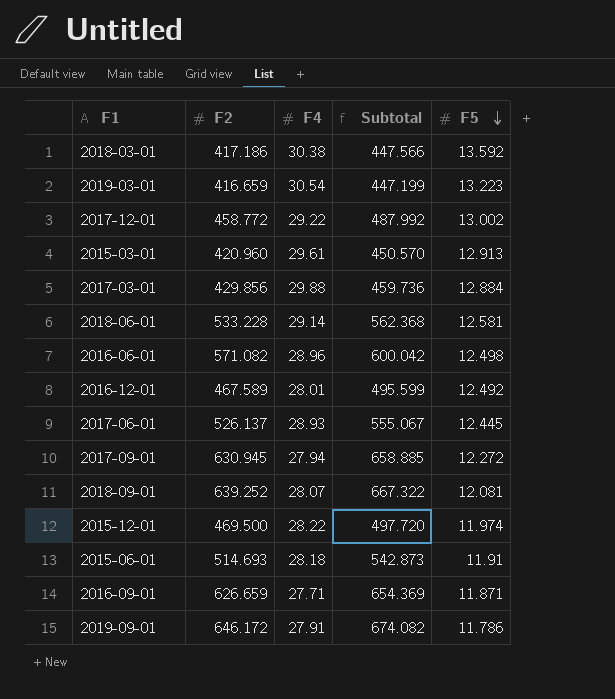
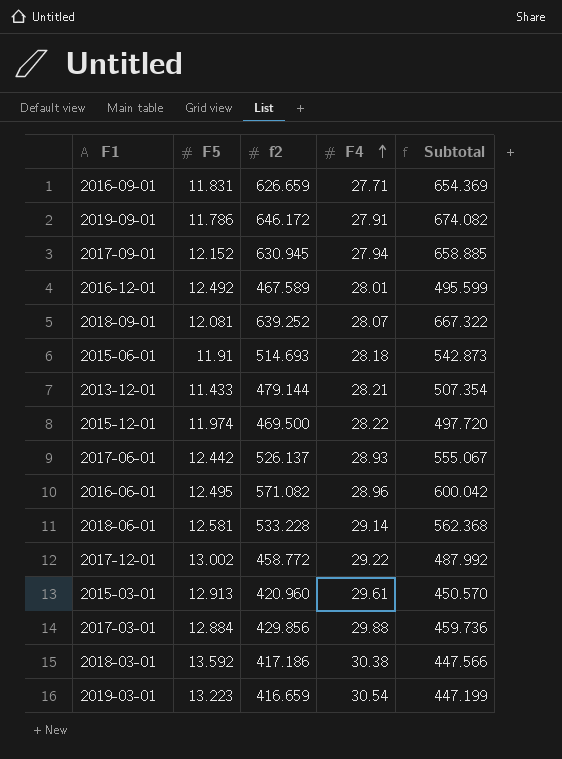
row order: F5 descending -> F4 ascending
column F5 | position: 5 -> 2
column name: F2 -> f2
2016-09-01 | F5: 11.871 -> 11.831
2017-09-01 | F5: 12.272 -> 12.152
row 2013-12-01: none -> 11.433 | 479.144 | 28.21 | 507.354
2017-06-01 | F5: 12.445 -> 12.442
2016-06-01 | F5: 12.498 -> 12.495

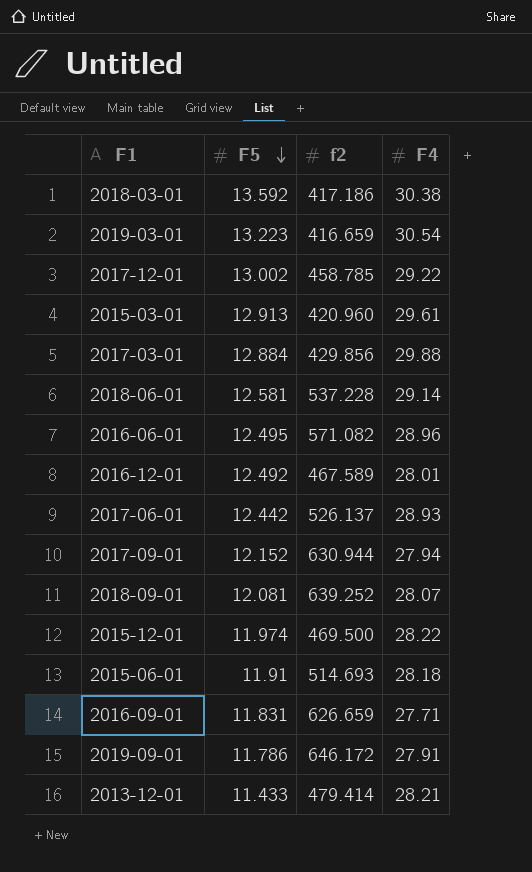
row order: F4 ascending -> F5 descending
column Subtotal | formula: [f2] + [F4] -> none
2017-12-01 | f2: 458.772 -> 458.785
2018-06-01 | f2: 533.228 -> 537.228
2017-09-01 | f2: 630.945 -> 630.944
2013-12-01 | f2: 479.144 -> 479.414

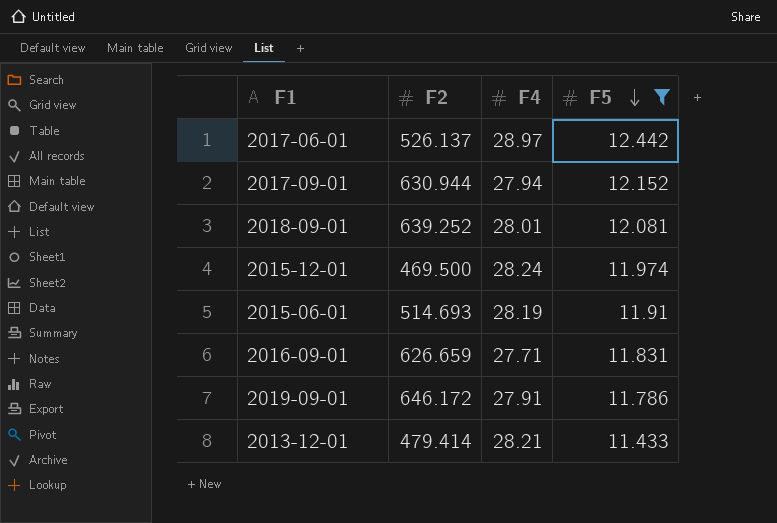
filter: none -> F5 <= 12.442
column name: f2 -> F2
column F5 | position: 2 -> 4
2017-06-01 | F4: 28.93 -> 28.97
2018-09-01 | F4: 28.07 -> 28.01
2015-12-01 | F4: 28.22 -> 28.24
2015-06-01 | F4: 28.18 -> 28.19

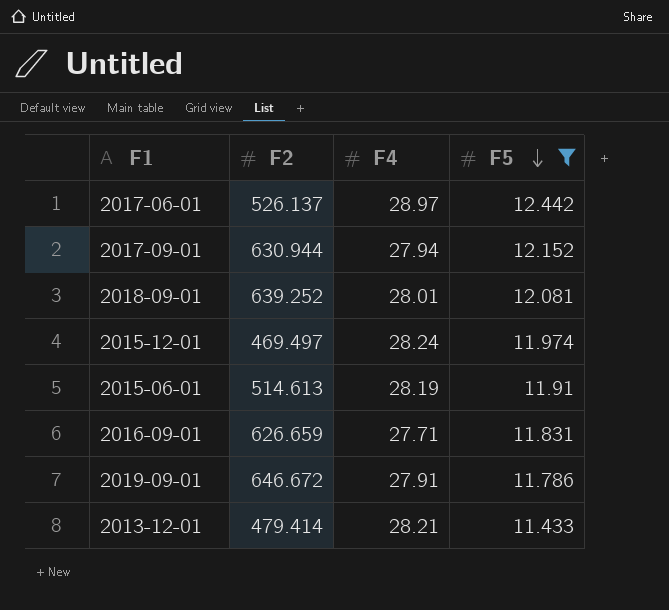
2015-12-01 | F2: 469.500 -> 469.497
2015-06-01 | F2: 514.693 -> 514.613
2019-09-01 | F2: 646.172 -> 646.672

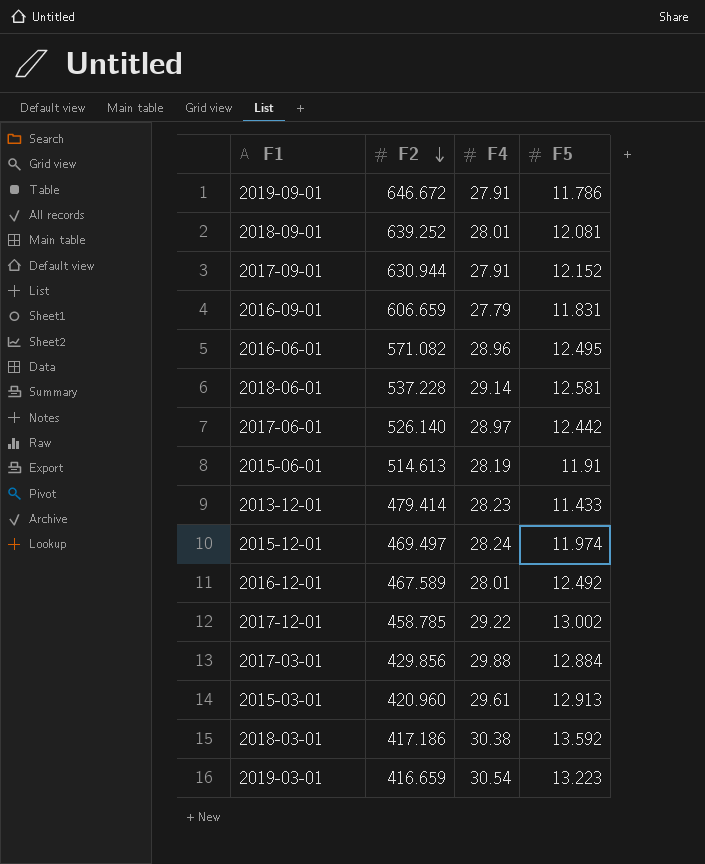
filter: F5 <= 12.442 -> none
row order: F5 descending -> F2 descending
2017-09-01 | F4: 27.94 -> 27.91
2016-09-01 | F2: 626.659 -> 606.659
2016-09-01 | F4: 27.71 -> 27.79
2017-06-01 | F2: 526.137 -> 526.140
2013-12-01 | F4: 28.21 -> 28.23

